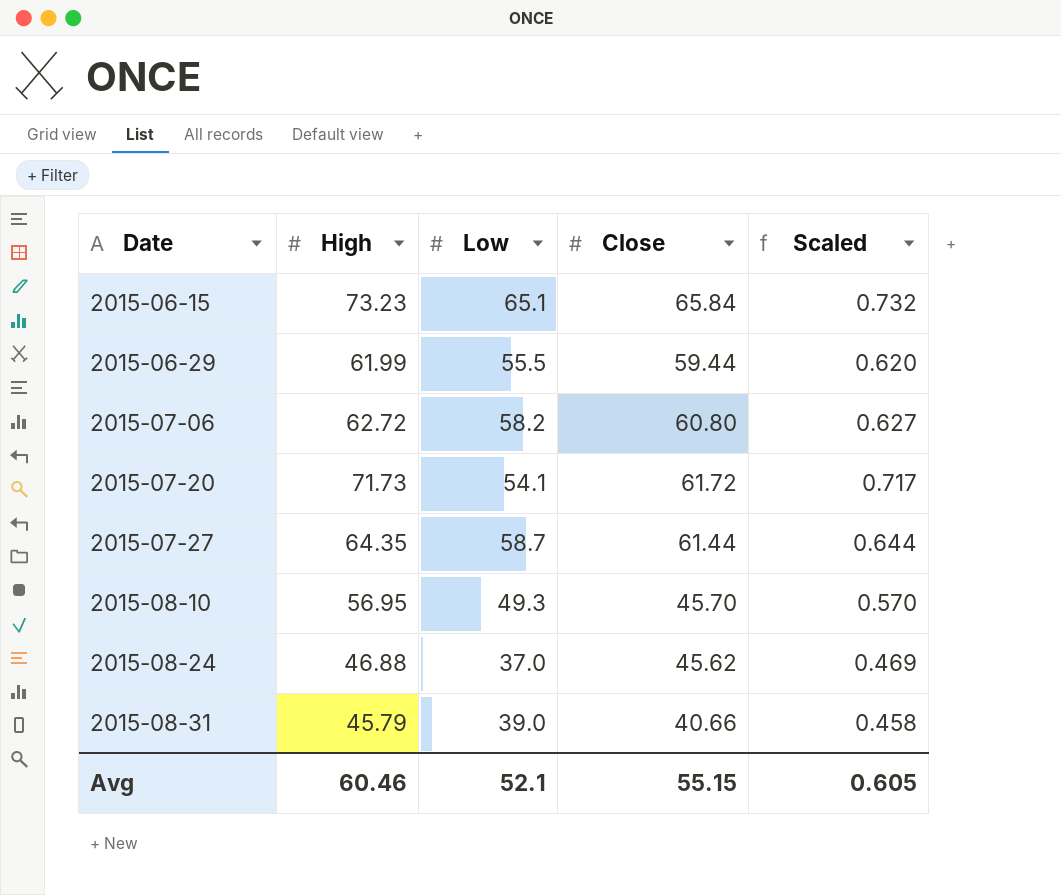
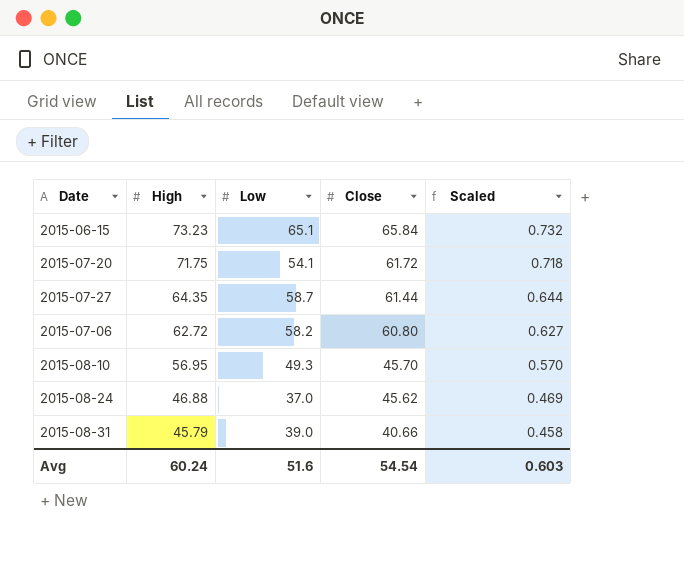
row order: Date ascending -> High descending
row 2015-06-29: 61.99 | 55.5 | 59.44 | 0.620 -> none
2015-07-20 | High: 71.73 -> 71.75
2015-07-20 | Scaled: 0.717 -> 0.718
Avg | High: 60.46 -> 60.24
Avg | Low: 52.1 -> 51.6
Avg | Close: 55.15 -> 54.54
Avg | Scaled: 0.605 -> 0.603

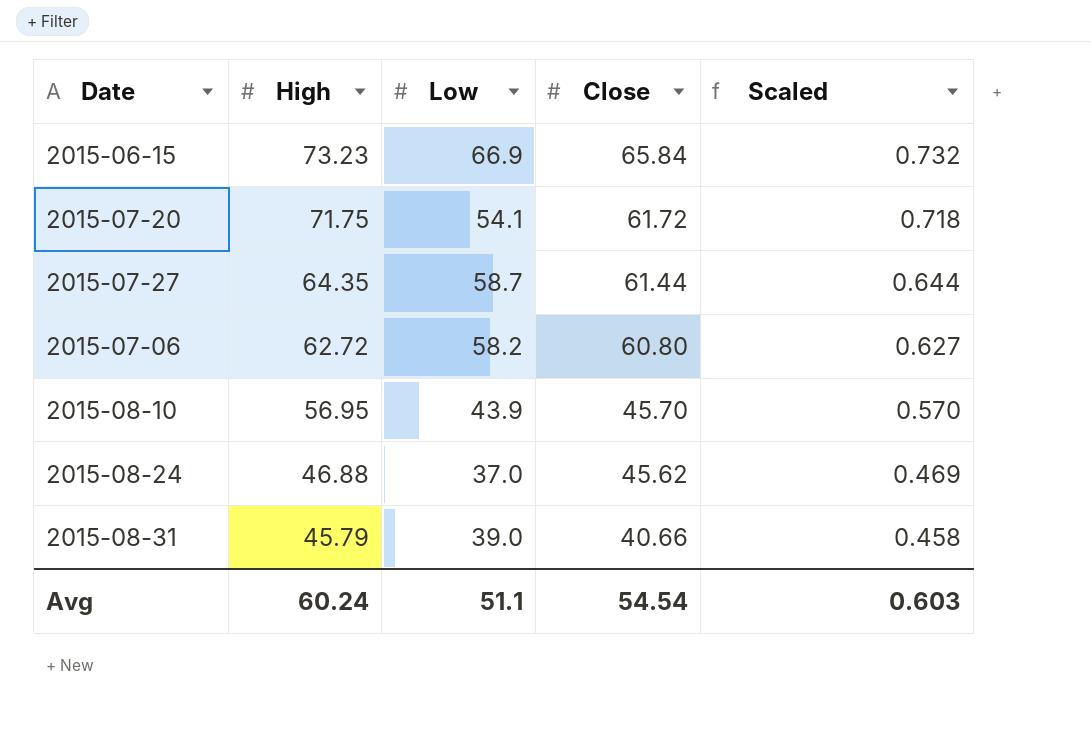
2015-06-15 | Low: 65.1 -> 66.9
2015-08-10 | Low: 49.3 -> 43.9
Avg | Low: 51.6 -> 51.1

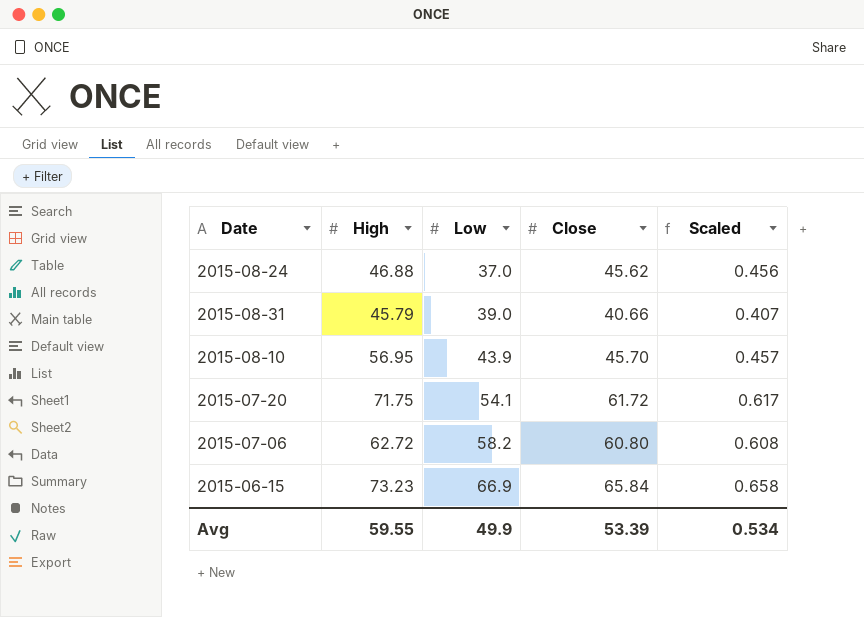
row order: High descending -> Low ascending
column Scaled | formula: [High] * 0.01 -> [Close] * 0.01
row 2015-07-27: 64.35 | 58.7 | 61.44 | 0.644 -> none
Avg | High: 60.24 -> 59.55
Avg | Low: 51.1 -> 49.9
Avg | Close: 54.54 -> 53.39
Avg | Scaled: 0.603 -> 0.534

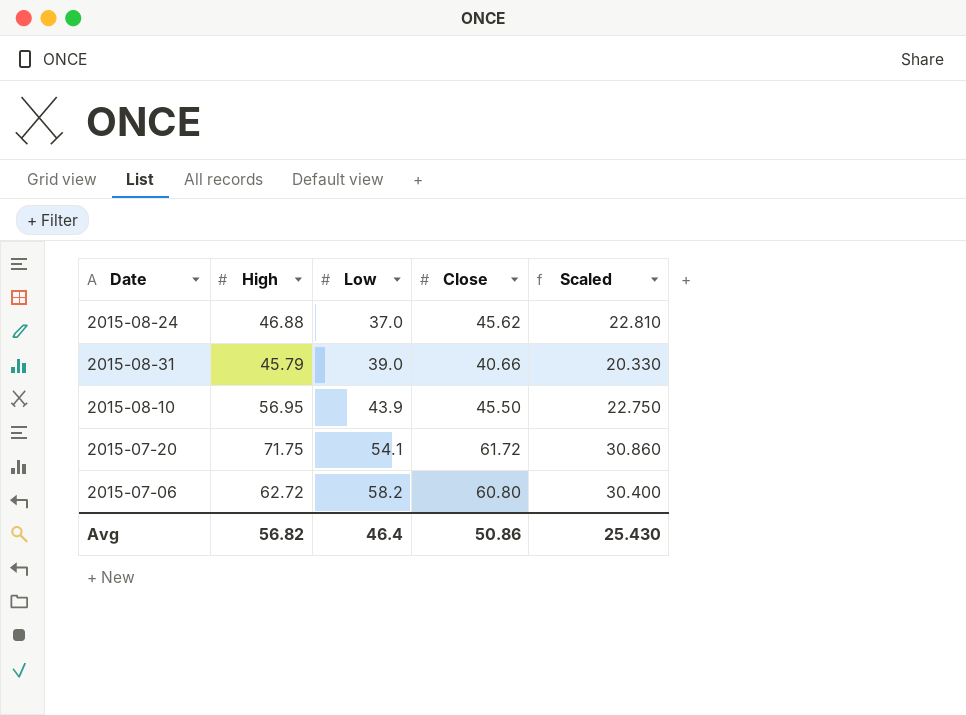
column Scaled | formula: [Close] * 0.01 -> [Close] * 0.5
row 2015-06-15: 73.23 | 66.9 | 65.84 | 0.658 -> none
2015-08-10 | Close: 45.70 -> 45.50
Avg | High: 59.55 -> 56.82
Avg | Low: 49.9 -> 46.4
Avg | Close: 53.39 -> 50.86
Avg | Scaled: 0.534 -> 25.430

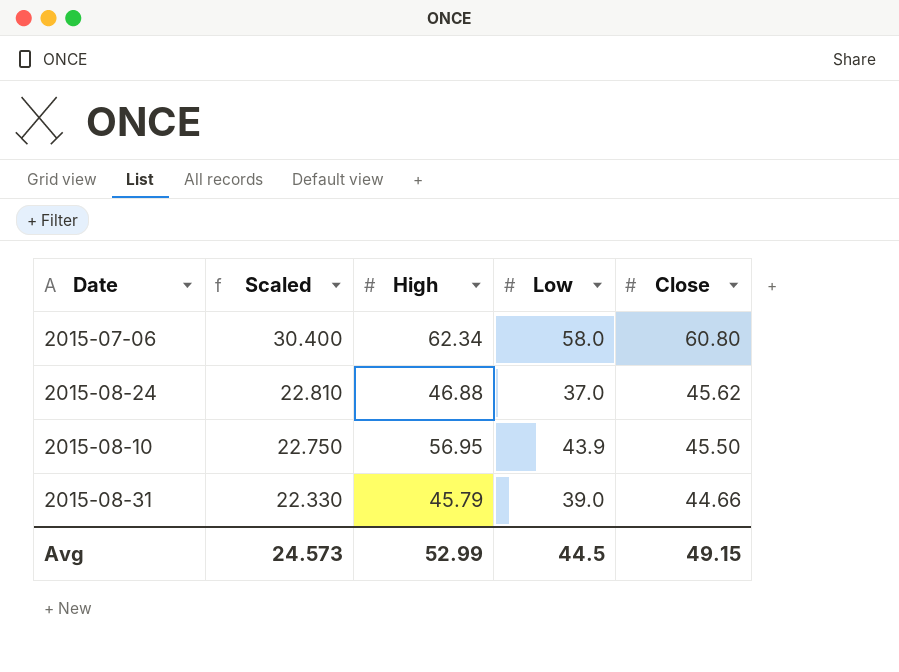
row order: Low ascending -> Scaled descending
column Scaled | position: 5 -> 2
row 2015-07-20: 71.75 | 54.1 | 61.72 | 30.860 -> none
2015-07-06 | High: 62.72 -> 62.34
2015-07-06 | Low: 58.2 -> 58.0
2015-08-31 | Scaled: 20.330 -> 22.330
2015-08-31 | Close: 40.66 -> 44.66
Avg | Scaled: 25.430 -> 24.573
Avg | High: 56.82 -> 52.99
Avg | Low: 46.4 -> 44.5
Avg | Close: 50.86 -> 49.15

